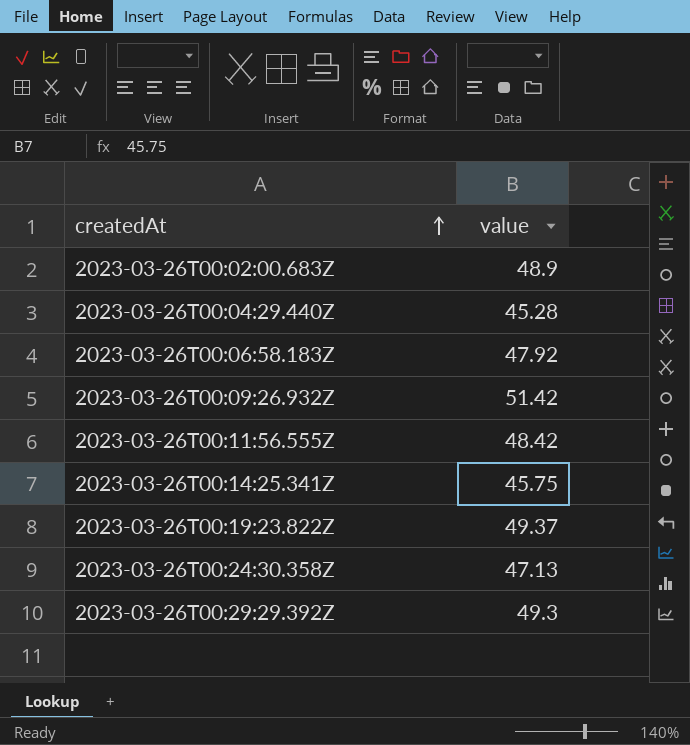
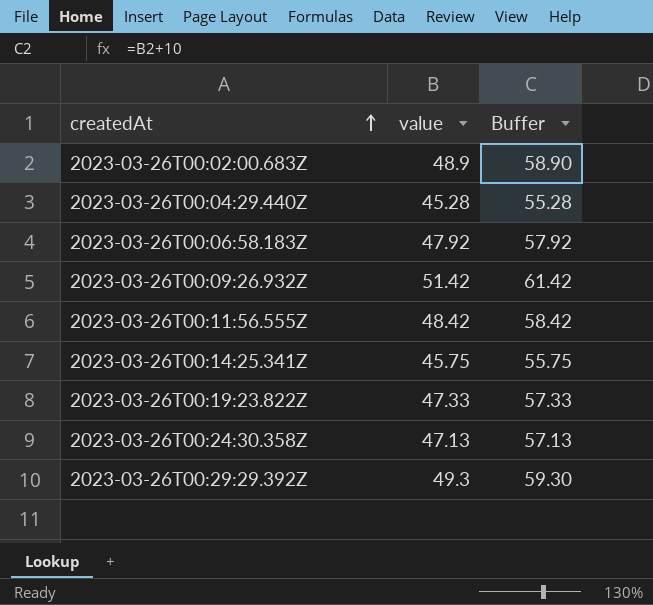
column Buffer | formula: none -> [value] + 10
2023-03-26T00:19:23.822Z | value: 49.37 -> 47.33

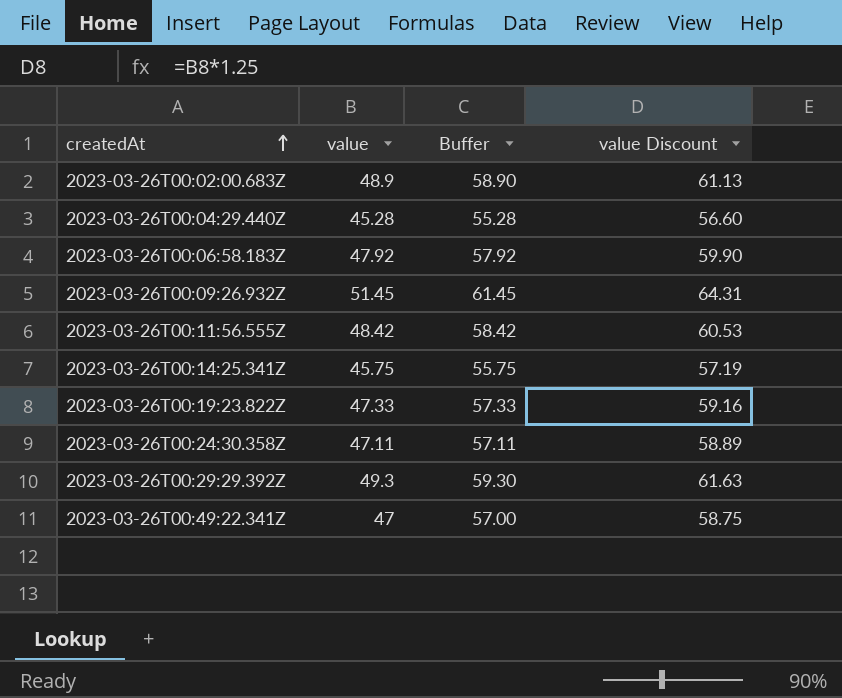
column value Discount | formula: none -> [value] * 1.25
2023-03-26T00:09:26.932Z | value: 51.42 -> 51.45
2023-03-26T00:09:26.932Z | Buffer: 61.42 -> 61.45
2023-03-26T00:24:30.358Z | value: 47.13 -> 47.11
2023-03-26T00:24:30.358Z | Buffer: 57.13 -> 57.11
row 2023-03-26T00:49:22.341Z: none -> 47 | 57.00 | 58.75

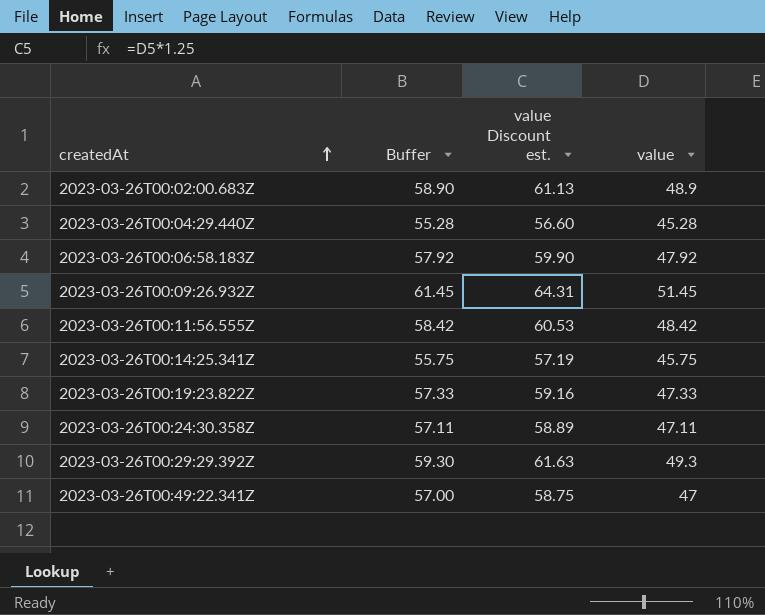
column name: value Discount -> value Discount est.
column value | position: 2 -> 4

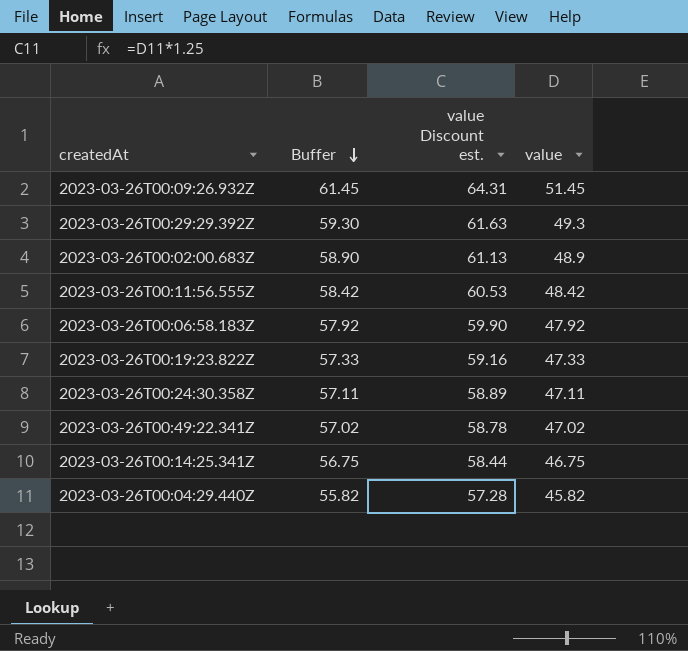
row order: createdAt ascending -> Buffer descending
2023-03-26T00:49:22.341Z | Buffer: 57.00 -> 57.02
2023-03-26T00:49:22.341Z | value Discount est.: 58.75 -> 58.78
2023-03-26T00:49:22.341Z | value: 47 -> 47.02
2023-03-26T00:14:25.341Z | Buffer: 55.75 -> 56.75
2023-03-26T00:14:25.341Z | value Discount est.: 57.19 -> 58.44
2023-03-26T00:14:25.341Z | value: 45.75 -> 46.75
2023-03-26T00:04:29.440Z | Buffer: 55.28 -> 55.82
2023-03-26T00:04:29.440Z | value Discount est.: 56.60 -> 57.28
2023-03-26T00:04:29.440Z | value: 45.28 -> 45.82

